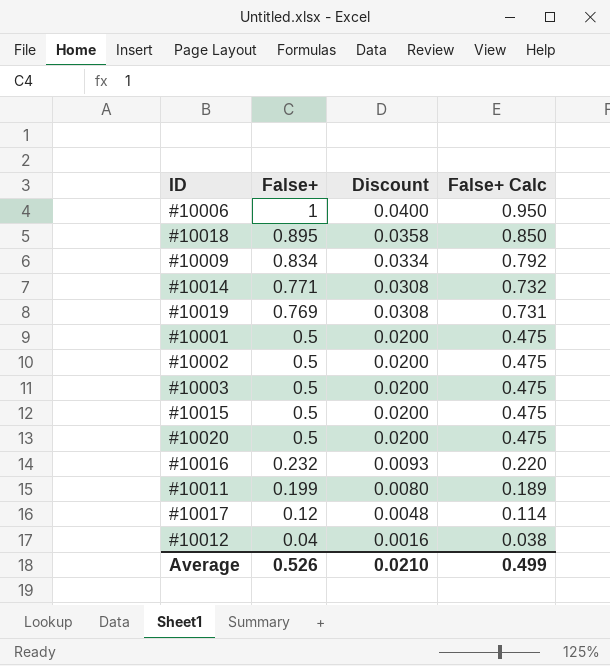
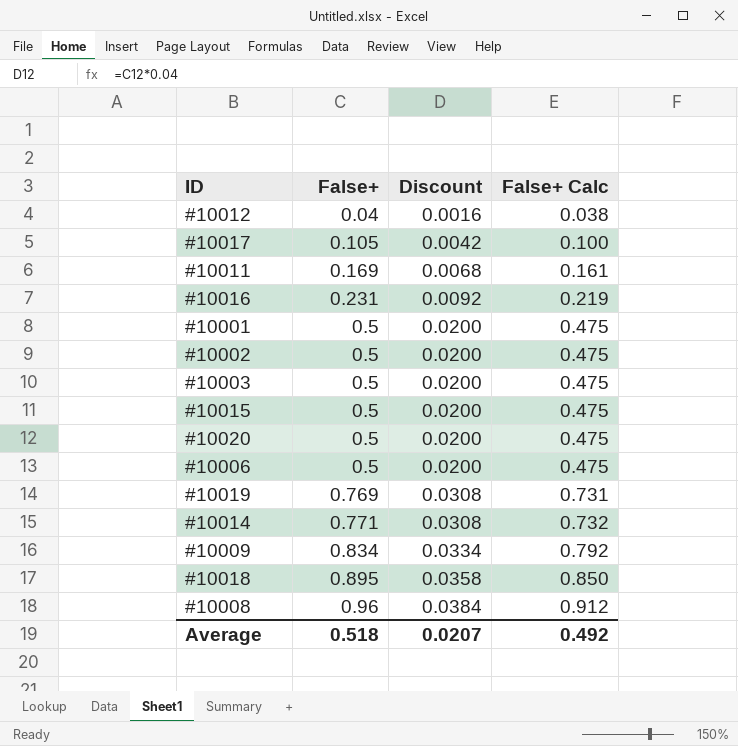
row order: False+ descending -> False+ ascending
#10017 | False+: 0.12 -> 0.105
#10017 | Discount: 0.0048 -> 0.0042
#10017 | False+ Calc: 0.114 -> 0.100
#10011 | False+: 0.199 -> 0.169
#10011 | Discount: 0.0080 -> 0.0068
#10011 | False+ Calc: 0.189 -> 0.161
#10016 | False+: 0.232 -> 0.231
#10016 | Discount: 0.0093 -> 0.0092
#10016 | False+ Calc: 0.220 -> 0.219
#10006 | False+: 1 -> 0.5
#10006 | Discount: 0.0400 -> 0.0200
#10006 | False+ Calc: 0.950 -> 0.475
row #10008: none -> 0.96 | 0.0384 | 0.912
Average | False+: 0.526 -> 0.518
Average | Discount: 0.0210 -> 0.0207
Average | False+ Calc: 0.499 -> 0.492

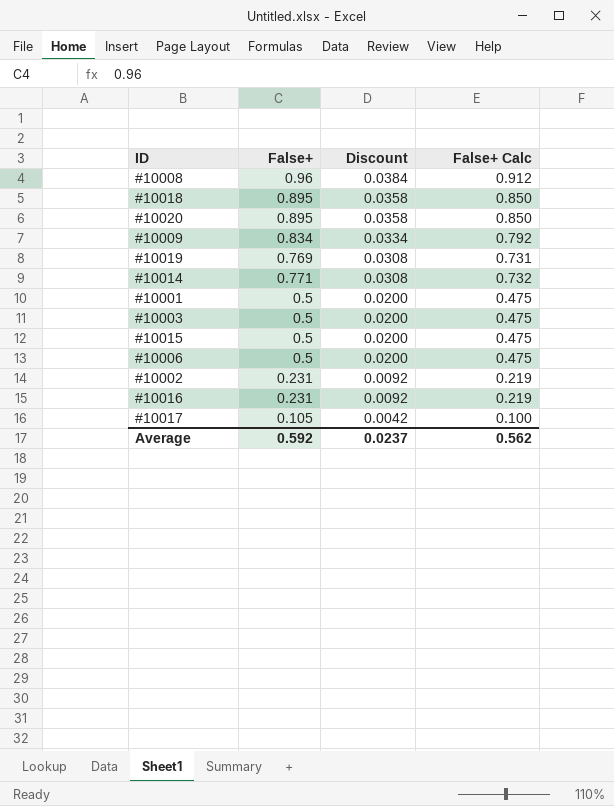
row order: False+ ascending -> Discount descending
row #10012: 0.04 | 0.0016 | 0.038 -> none
row #10011: 0.169 | 0.0068 | 0.161 -> none
#10020 | False+: 0.5 -> 0.895
#10020 | Discount: 0.0200 -> 0.0358
#10020 | False+ Calc: 0.475 -> 0.850
#10002 | False+: 0.5 -> 0.231
#10002 | Discount: 0.0200 -> 0.0092
#10002 | False+ Calc: 0.475 -> 0.219
Average | False+: 0.518 -> 0.592
Average | Discount: 0.0207 -> 0.0237
Average | False+ Calc: 0.492 -> 0.562

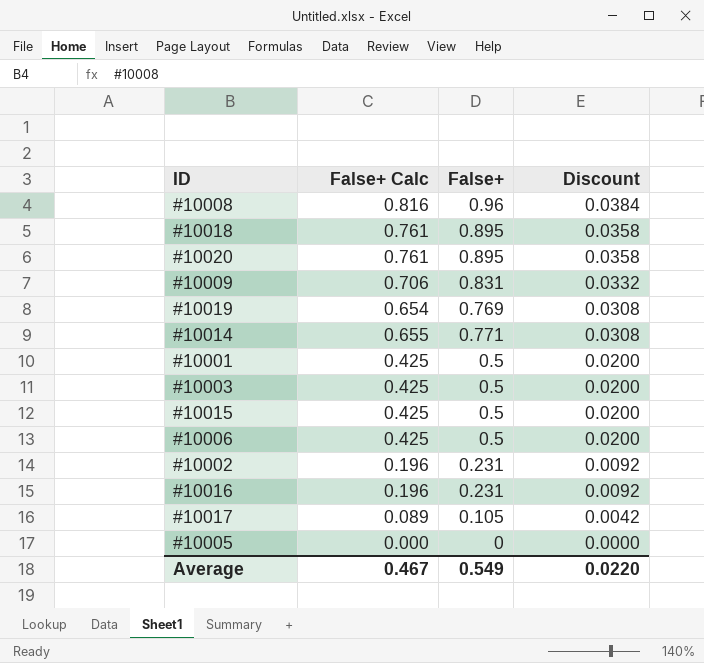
column False+ Calc | formula: [False+] * 0.95 -> [False+] * 0.85
column False+ Calc | position: 4 -> 2
#10009 | False+: 0.834 -> 0.831
#10009 | Discount: 0.0334 -> 0.0332
row #10005: none -> 0.000 | 0 | 0.0000
Average | False+ Calc: 0.562 -> 0.467
Average | False+: 0.592 -> 0.549
Average | Discount: 0.0237 -> 0.0220

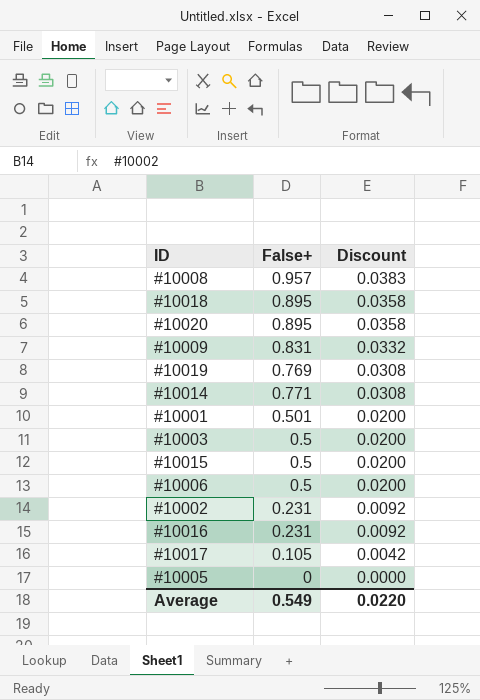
column False+ Calc | formula: [False+] * 0.85 -> none
#10008 | False+: 0.96 -> 0.957
#10008 | Discount: 0.0384 -> 0.0383
#10001 | False+: 0.5 -> 0.501

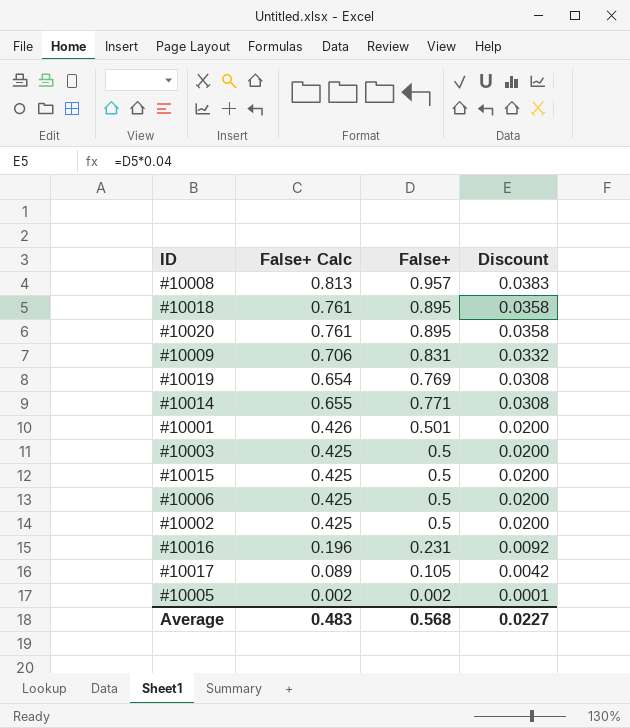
column False+ Calc | formula: none -> [False+] * 0.85
#10002 | False+: 0.231 -> 0.5
#10002 | Discount: 0.0092 -> 0.0200
#10005 | False+: 0 -> 0.002
#10005 | Discount: 0.0000 -> 0.0001
Average | False+: 0.549 -> 0.568
Average | Discount: 0.0220 -> 0.0227

